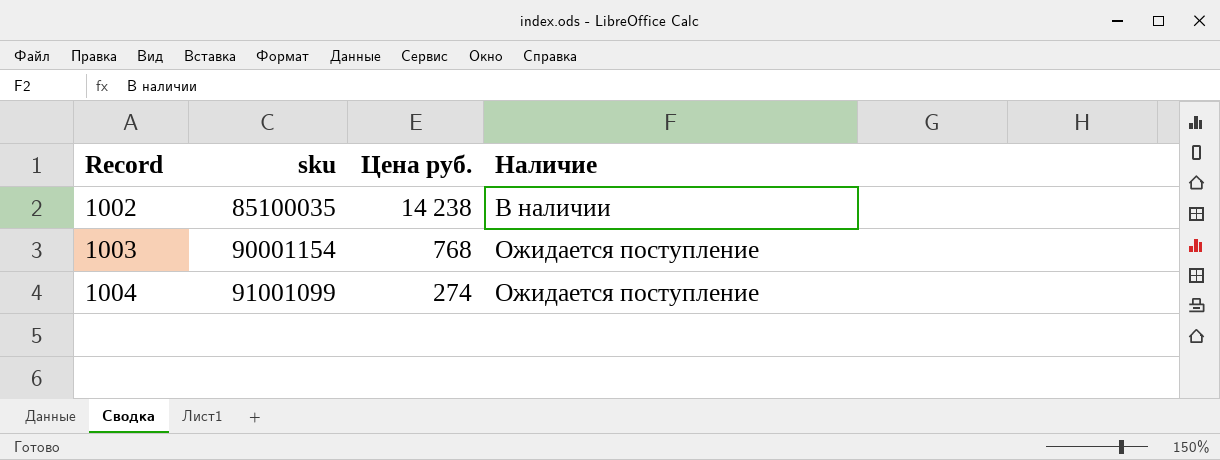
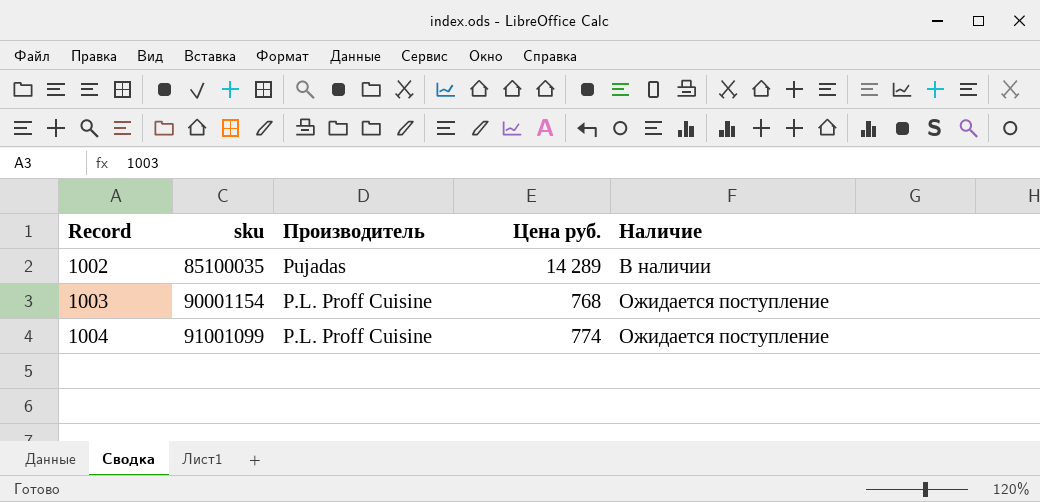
column Производитель | position: none -> 3
1002 | Цена руб.: 14 238 -> 14 289
1004 | Цена руб.: 274 -> 774

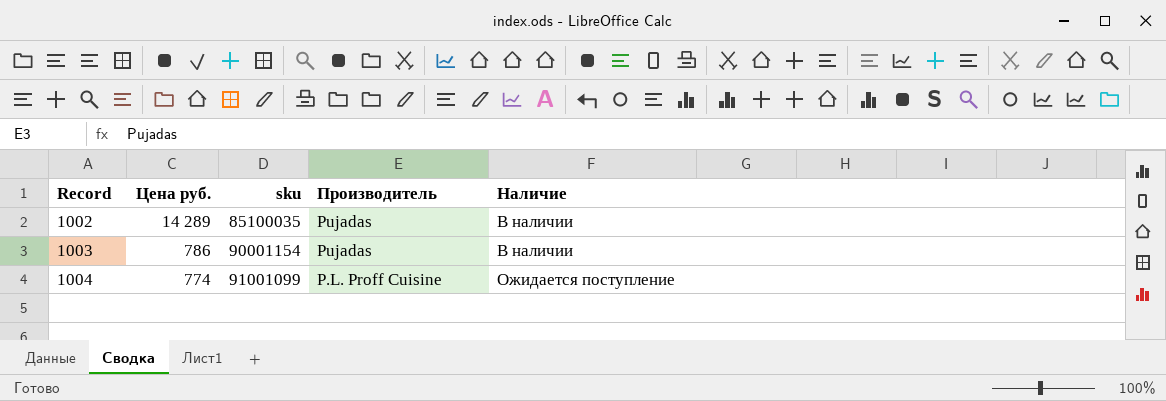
column Цена руб. | position: 4 -> 2
1003 | Цена руб.: 768 -> 786
1003 | Производитель: P.L. Proff Cuisine -> Pujadas
1003 | Наличие: Ожидается поступление -> В наличии

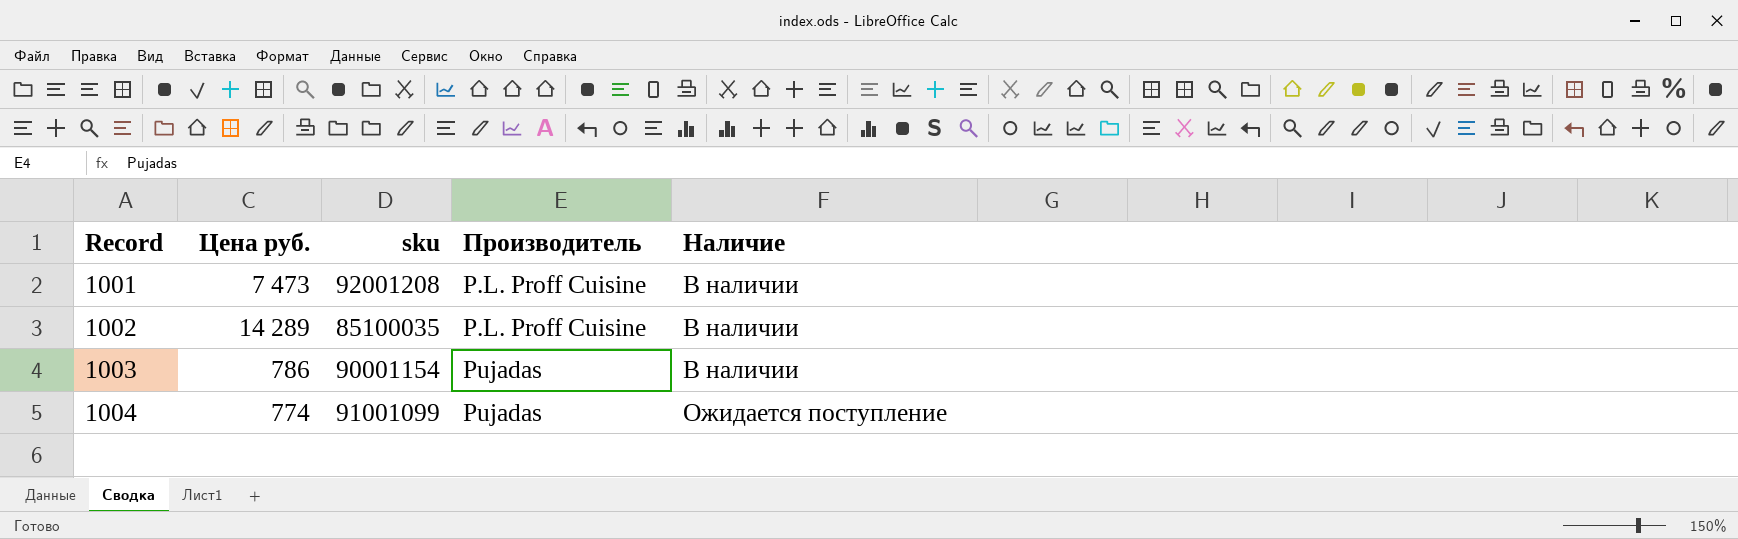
row 1001: none -> 7 473 | 92001208 | P.L. Proff Cuisine | В наличии
1002 | Производитель: Pujadas -> P.L. Proff Cuisine
1004 | Производитель: P.L. Proff Cuisine -> Pujadas

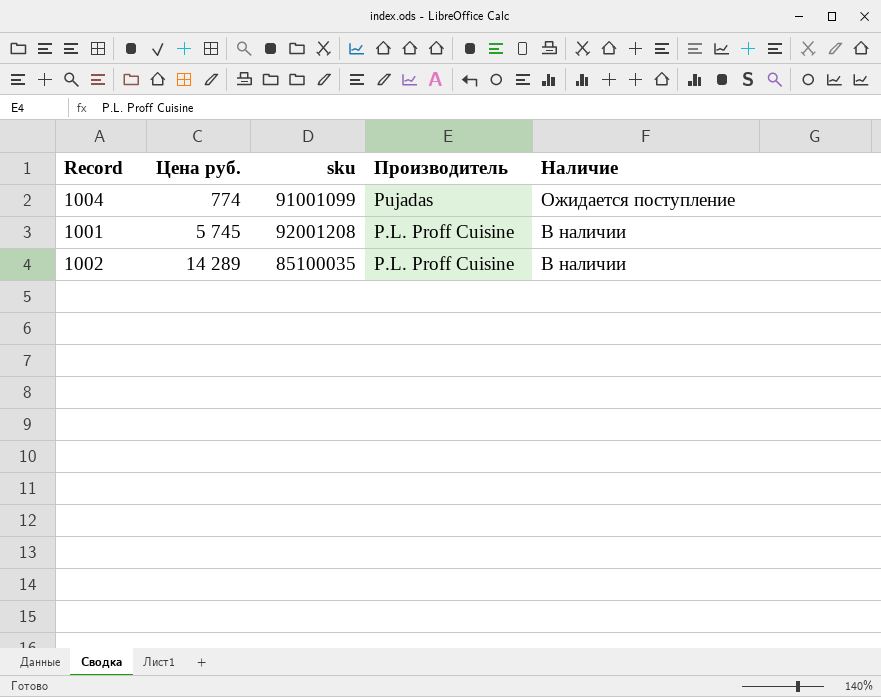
row order: Record ascending -> Цена руб. ascending
row 1003: 786 | 90001154 | Pujadas | В наличии -> none
1001 | Цена руб.: 7 473 -> 5 745

